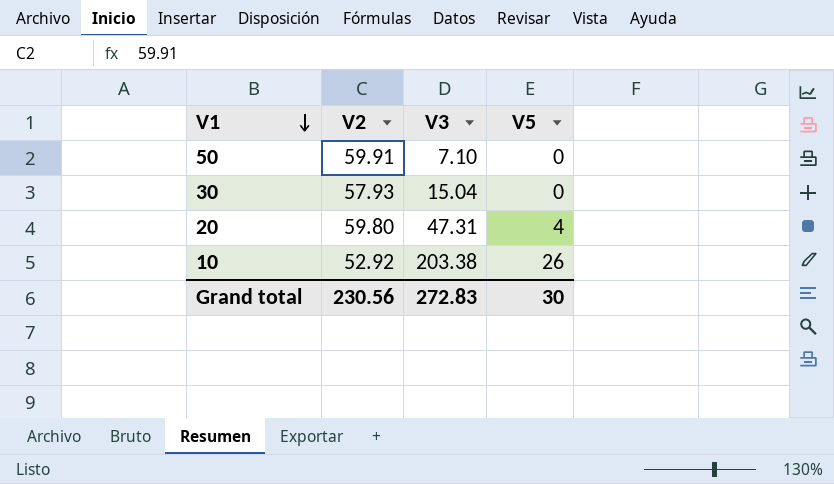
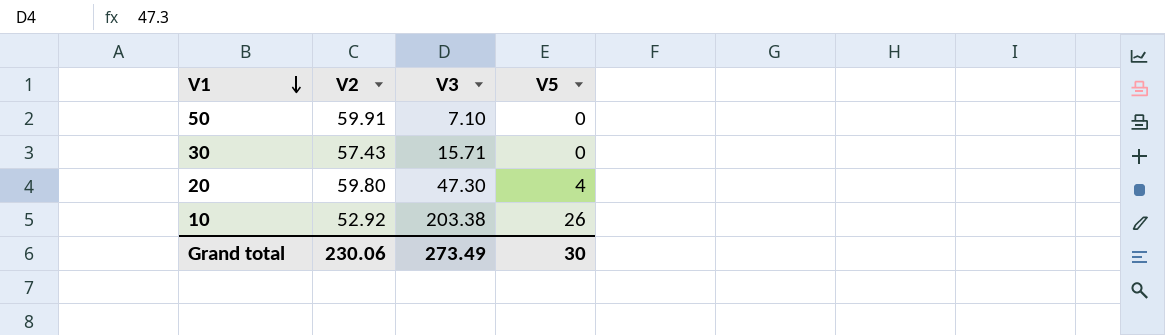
30 | V2: 57.93 -> 57.43
30 | V3: 15.04 -> 15.71
20 | V3: 47.31 -> 47.30
Grand total | V2: 230.56 -> 230.06
Grand total | V3: 272.83 -> 273.49

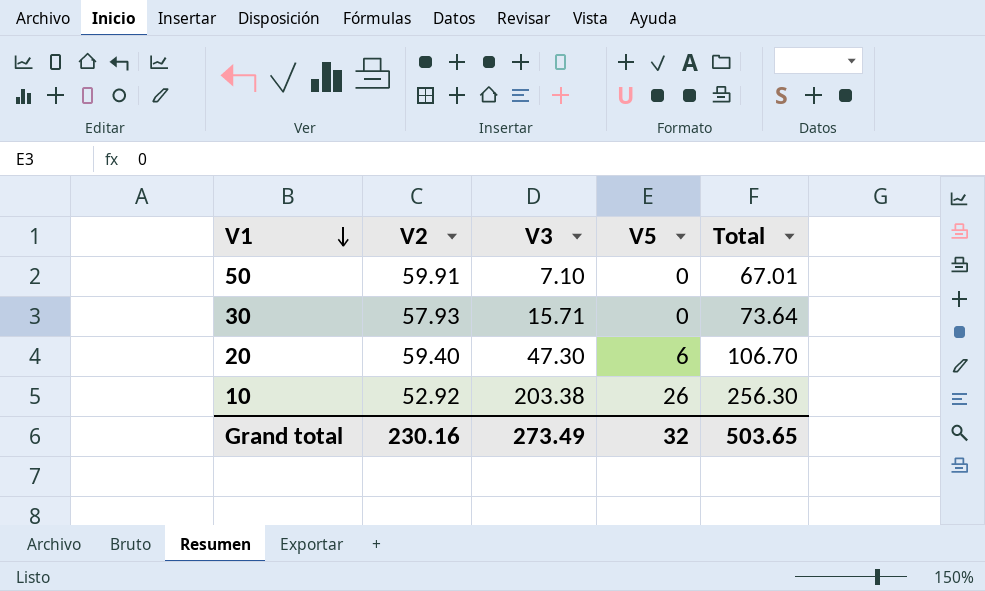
column Total | formula: none -> [V2] + [V3]
30 | V2: 57.43 -> 57.93
20 | V2: 59.80 -> 59.40
20 | V5: 4 -> 6
Grand total | V2: 230.06 -> 230.16
Grand total | V5: 30 -> 32

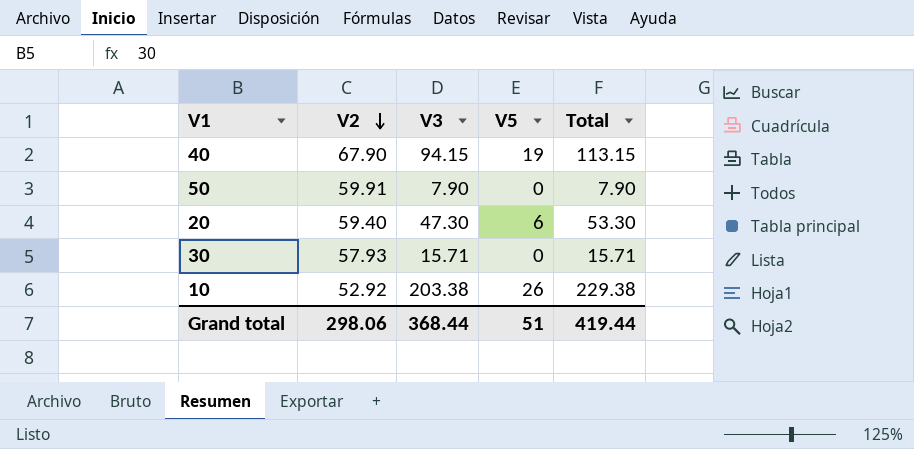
row order: V1 descending -> V2 descending
column Total | formula: [V2] + [V3] -> [V3] + [V5]
row 40: none -> 67.90 | 94.15 | 19 | 113.15
50 | V3: 7.10 -> 7.90
Grand total | V2: 230.16 -> 298.06
Grand total | V3: 273.49 -> 368.44
Grand total | V5: 32 -> 51
Grand total | Total: 503.65 -> 419.44

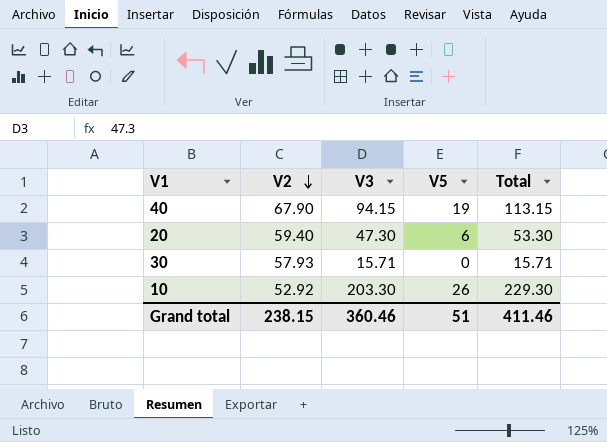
row 50: 59.91 | 7.90 | 0 | 7.90 -> none
10 | V3: 203.38 -> 203.30
10 | Total: 229.38 -> 229.30
Grand total | V2: 298.06 -> 238.15
Grand total | V3: 368.44 -> 360.46
Grand total | Total: 419.44 -> 411.46

